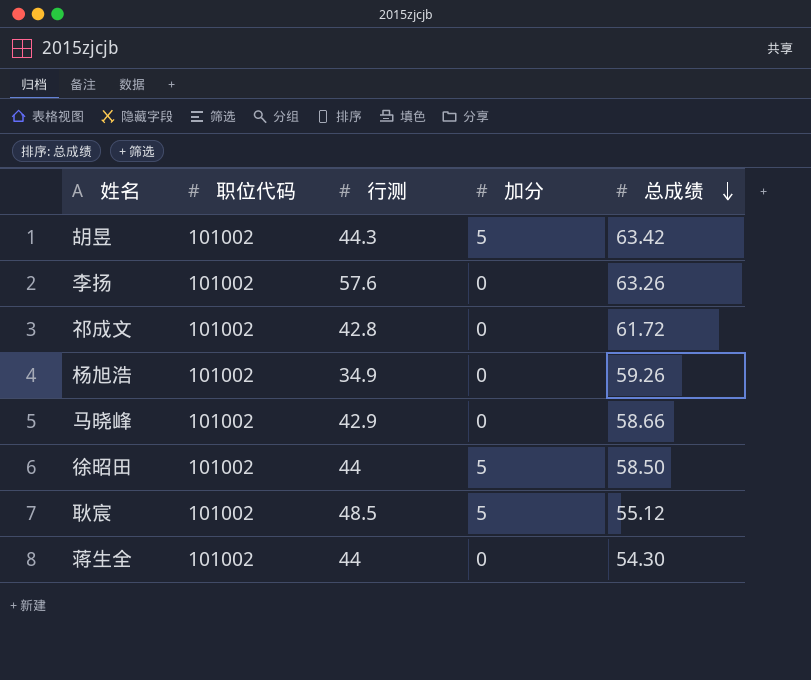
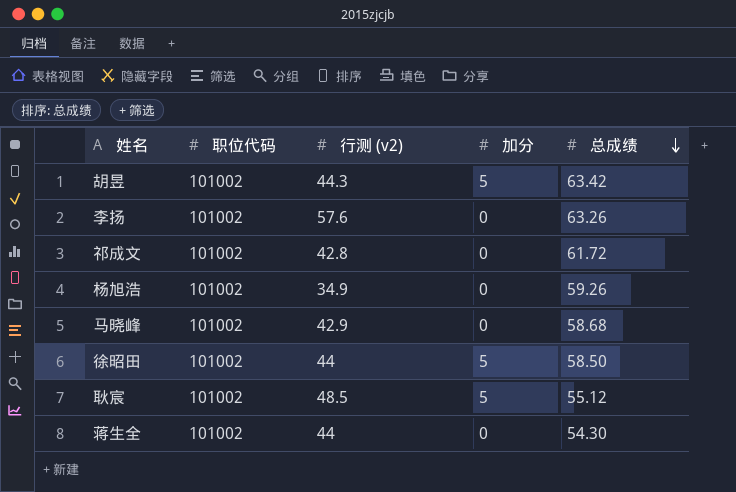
column name: 行测 -> 行测 (v2)
马晓峰 | 总成绩: 58.66 -> 58.68

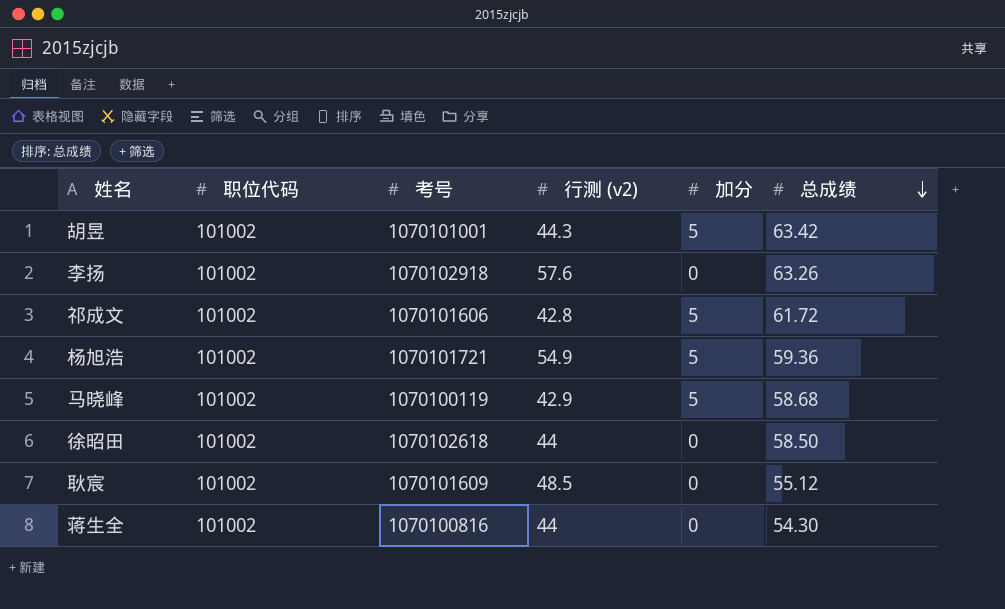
column 考号 | position: none -> 3
祁成文 | 加分: 0 -> 5
杨旭浩 | 行测 (v2): 34.9 -> 54.9
杨旭浩 | 加分: 0 -> 5
杨旭浩 | 总成绩: 59.26 -> 59.36
马晓峰 | 加分: 0 -> 5
徐昭田 | 加分: 5 -> 0
耿宸 | 加分: 5 -> 0

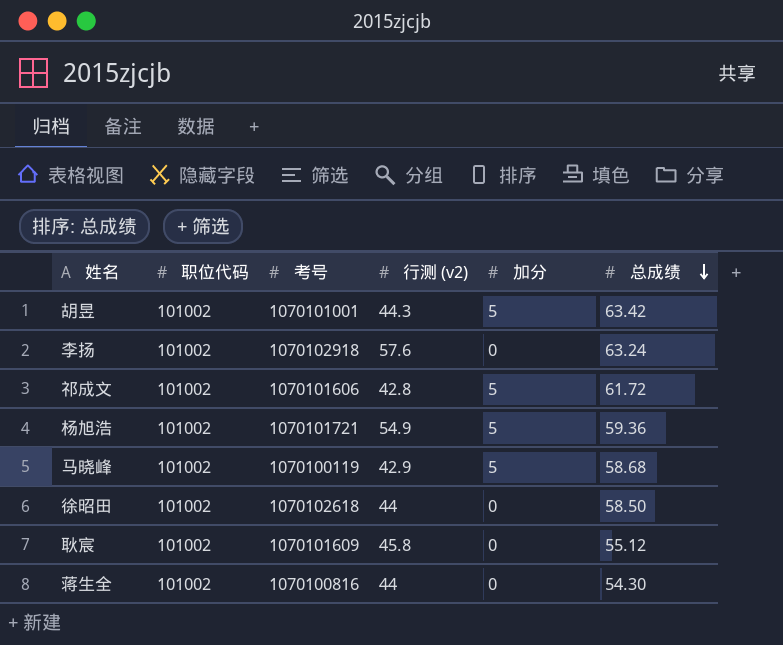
李扬 | 总成绩: 63.26 -> 63.24
耿宸 | 行测 (v2): 48.5 -> 45.8

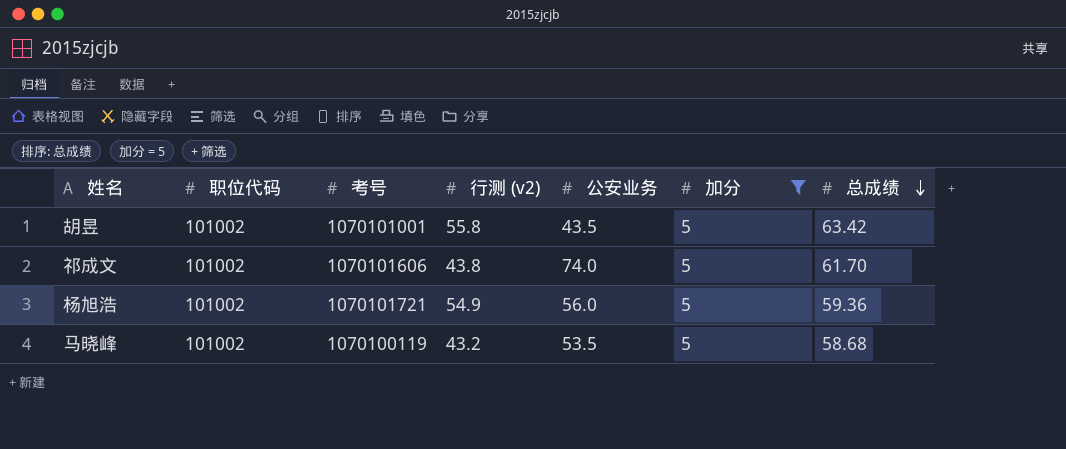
filter: none -> 加分 = 5
column 公安业务 | position: none -> 5
胡昱 | 行测 (v2): 44.3 -> 55.8
祁成文 | 行测 (v2): 42.8 -> 43.8
祁成文 | 总成绩: 61.72 -> 61.70
马晓峰 | 行测 (v2): 42.9 -> 43.2

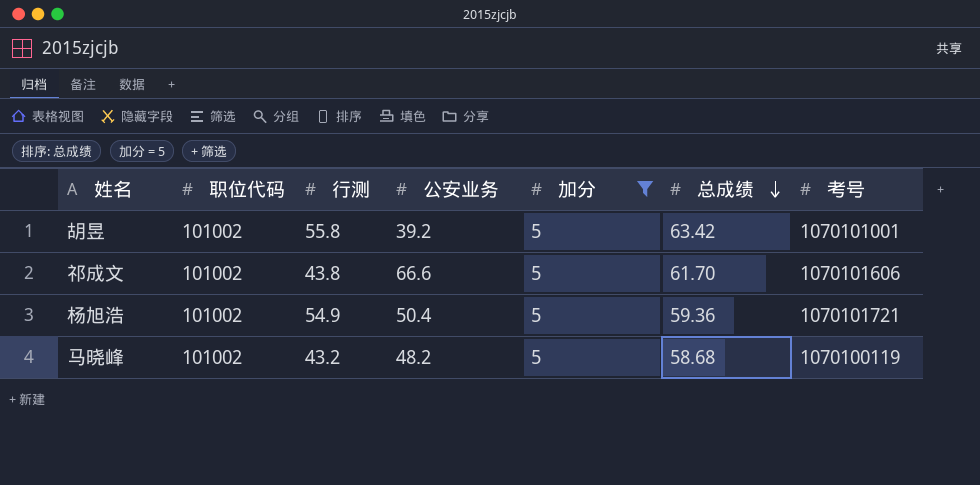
column name: 行测 (v2) -> 行测
column 考号 | position: 3 -> 7
胡昱 | 公安业务: 43.5 -> 39.2
祁成文 | 公安业务: 74.0 -> 66.6
杨旭浩 | 公安业务: 56.0 -> 50.4
马晓峰 | 公安业务: 53.5 -> 48.2

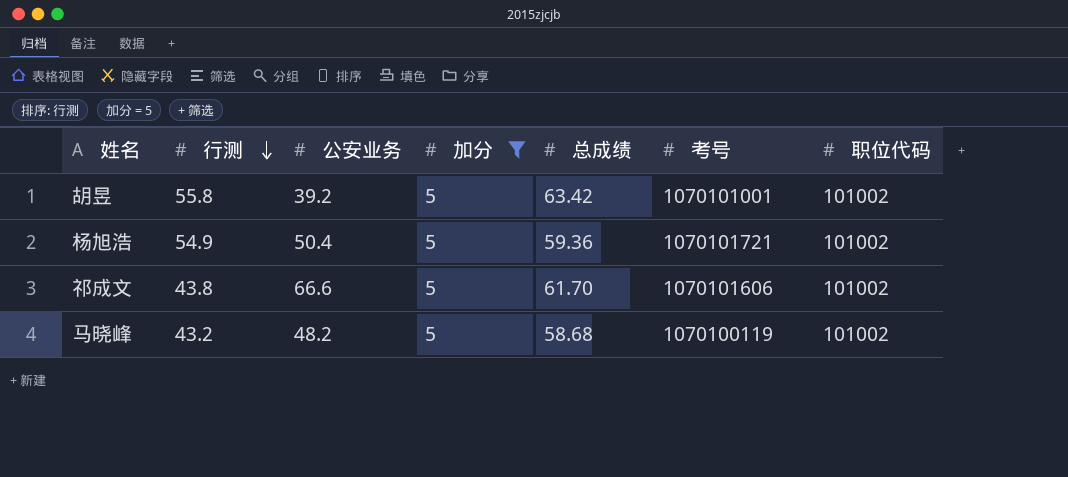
row order: 总成绩 descending -> 行测 descending
column 职位代码 | position: 2 -> 7

